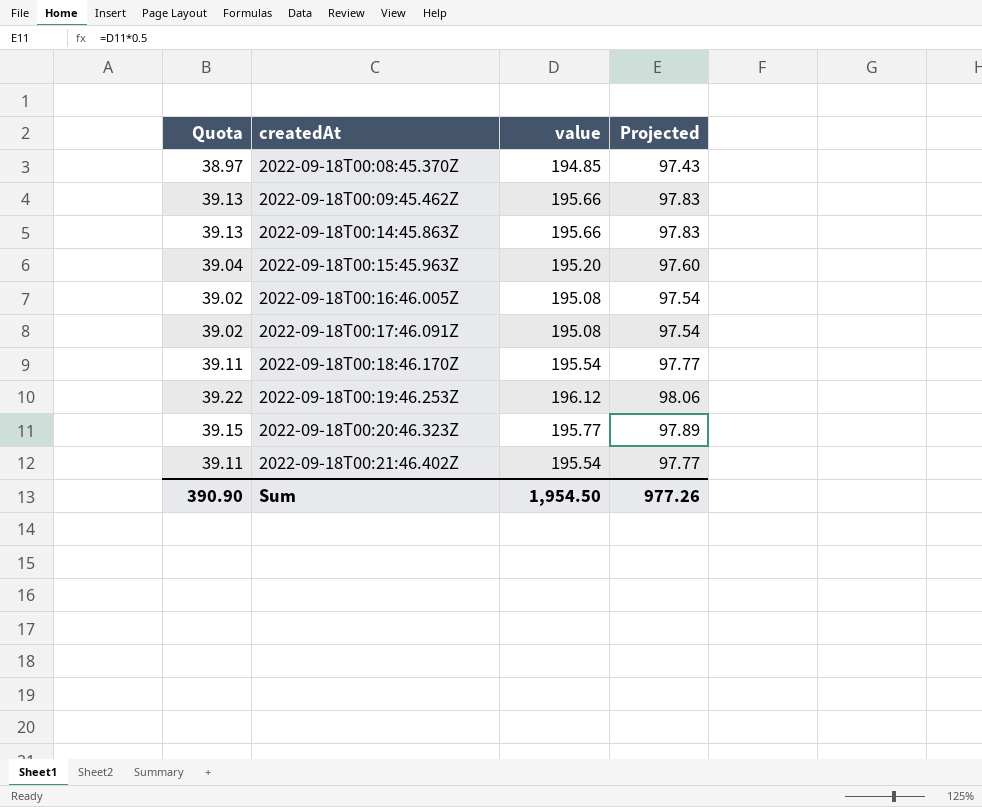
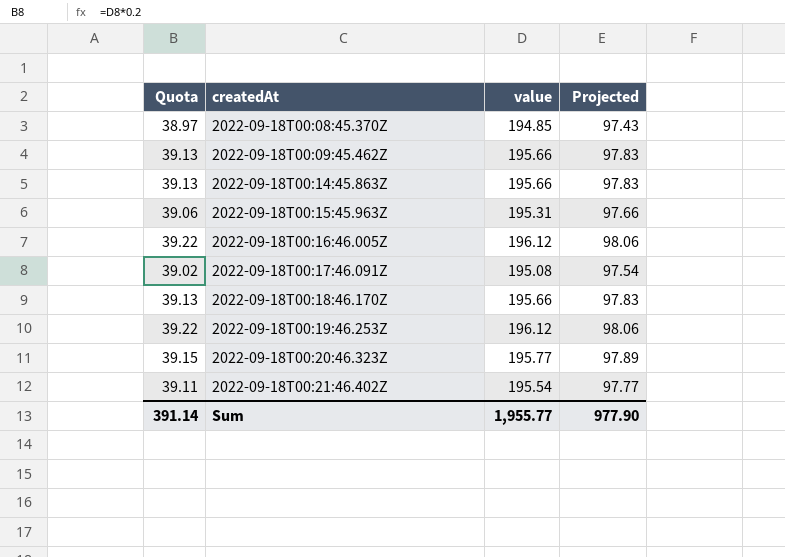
2022-09-18T00:15:45.963Z | Quota: 39.04 -> 39.06
2022-09-18T00:15:45.963Z | value: 195.20 -> 195.31
2022-09-18T00:15:45.963Z | Projected: 97.60 -> 97.66
2022-09-18T00:16:46.005Z | Quota: 39.02 -> 39.22
2022-09-18T00:16:46.005Z | value: 195.08 -> 196.12
2022-09-18T00:16:46.005Z | Projected: 97.54 -> 98.06
2022-09-18T00:18:46.170Z | Quota: 39.11 -> 39.13
2022-09-18T00:18:46.170Z | value: 195.54 -> 195.66
2022-09-18T00:18:46.170Z | Projected: 97.77 -> 97.83
Sum | Quota: 390.90 -> 391.14
Sum | value: 1,954.50 -> 1,955.77
Sum | Projected: 977.26 -> 977.90

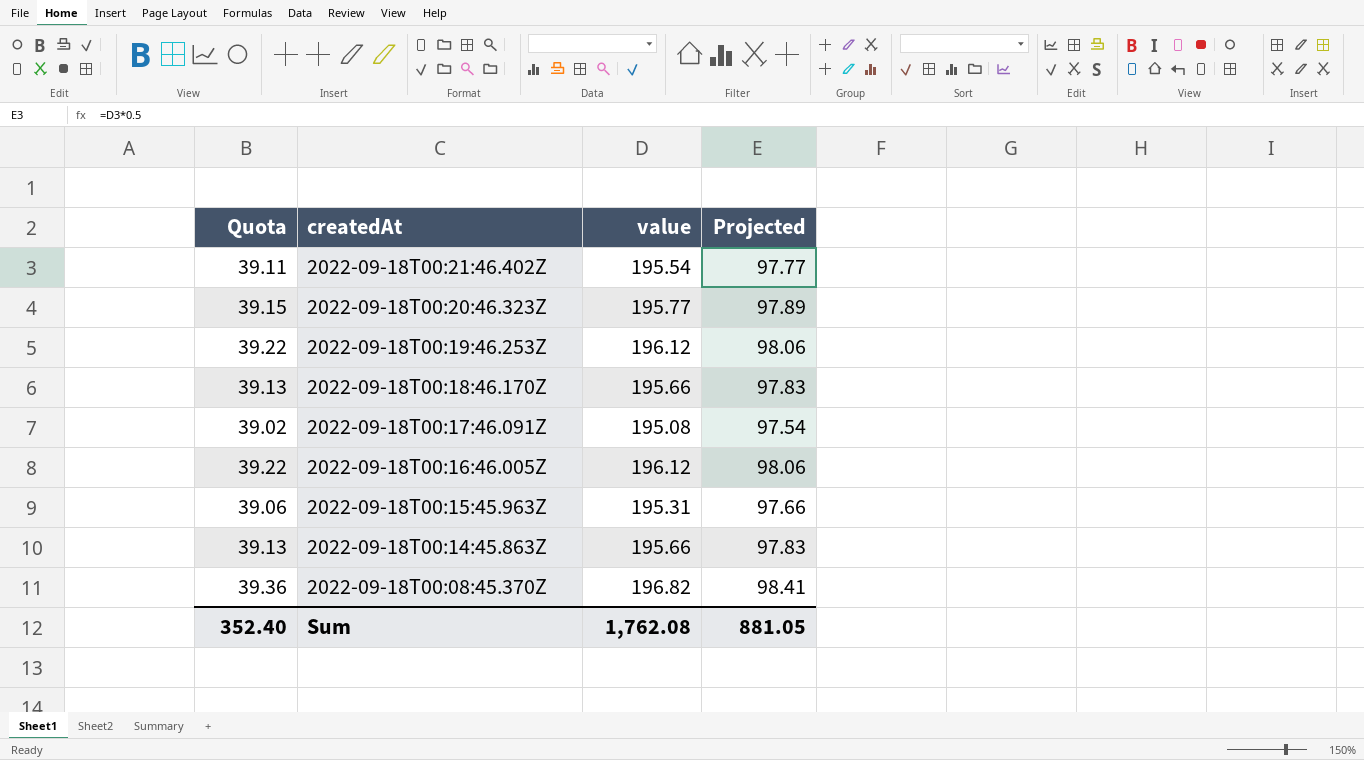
row order: createdAt ascending -> createdAt descending
row 2022-09-18T00:09:45.462Z: 39.13 | 195.66 | 97.83 -> none
2022-09-18T00:08:45.370Z | Quota: 38.97 -> 39.36
2022-09-18T00:08:45.370Z | value: 194.85 -> 196.82
2022-09-18T00:08:45.370Z | Projected: 97.43 -> 98.41
Sum | Quota: 391.14 -> 352.40
Sum | value: 1,955.77 -> 1,762.08
Sum | Projected: 977.90 -> 881.05

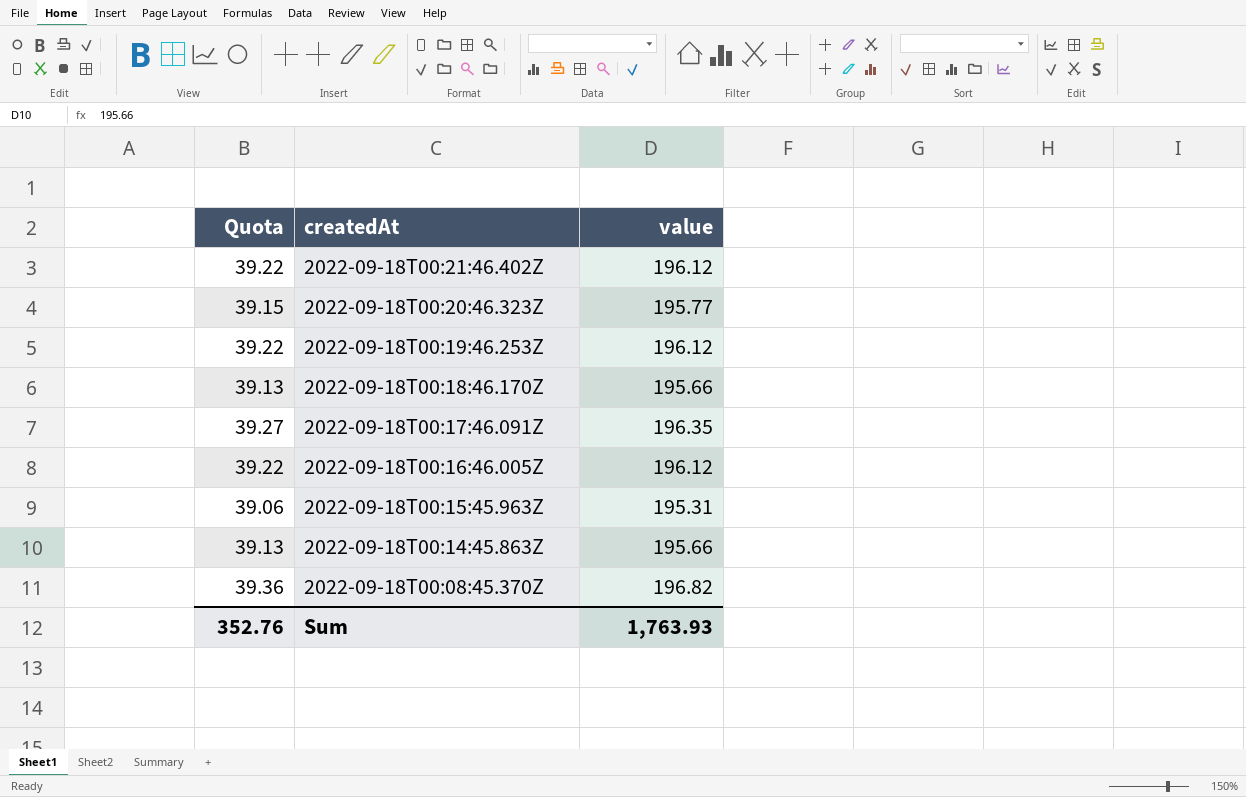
column Projected | formula: [value] * 0.5 -> none
2022-09-18T00:21:46.402Z | Quota: 39.11 -> 39.22
2022-09-18T00:21:46.402Z | value: 195.54 -> 196.12
2022-09-18T00:17:46.091Z | Quota: 39.02 -> 39.27
2022-09-18T00:17:46.091Z | value: 195.08 -> 196.35
Sum | Quota: 352.40 -> 352.76
Sum | value: 1,762.08 -> 1,763.93

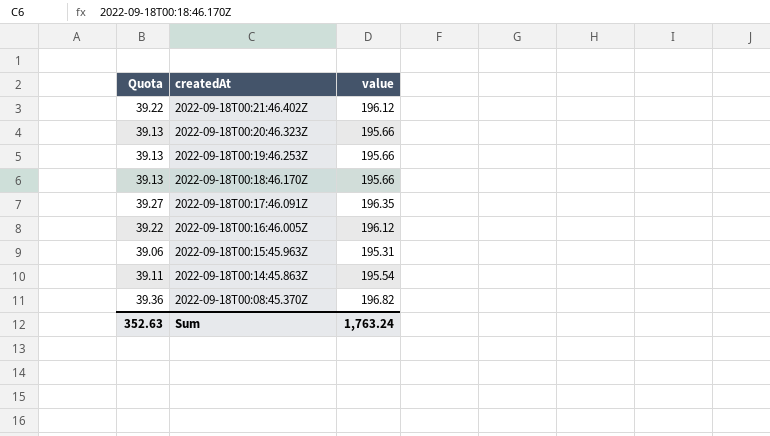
2022-09-18T00:20:46.323Z | Quota: 39.15 -> 39.13
2022-09-18T00:20:46.323Z | value: 195.77 -> 195.66
2022-09-18T00:19:46.253Z | Quota: 39.22 -> 39.13
2022-09-18T00:19:46.253Z | value: 196.12 -> 195.66
2022-09-18T00:14:45.863Z | Quota: 39.13 -> 39.11
2022-09-18T00:14:45.863Z | value: 195.66 -> 195.54
Sum | Quota: 352.76 -> 352.63
Sum | value: 1,763.93 -> 1,763.24

